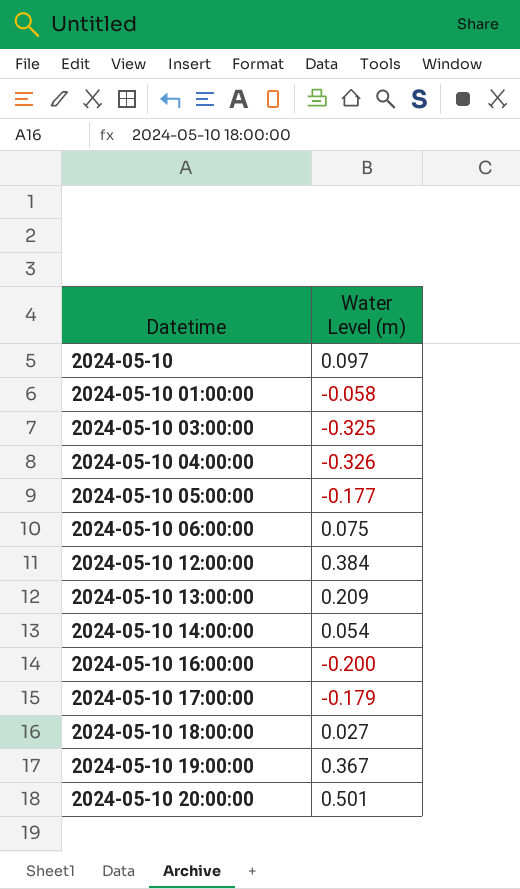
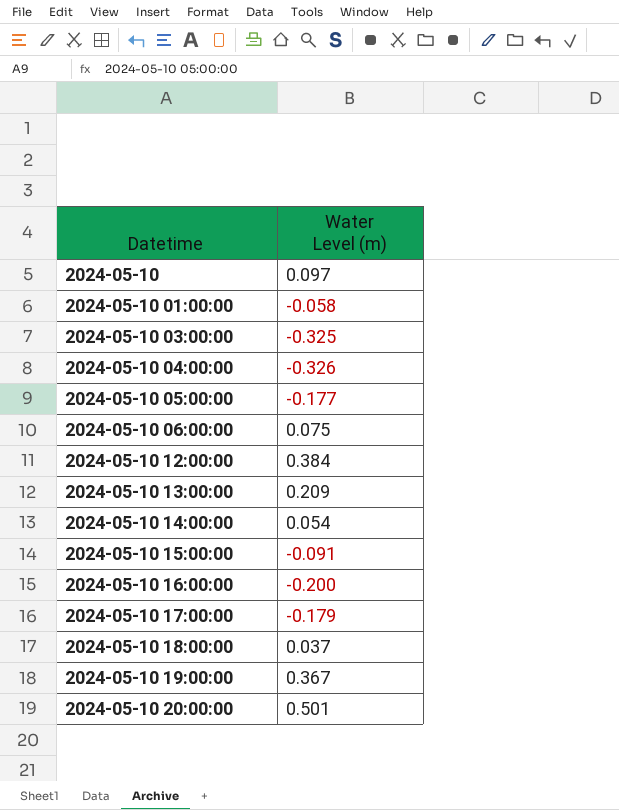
row 2024-05-10 15:00:00: none -> -0.091
2024-05-10 18:00:00 | Water Level (m): 0.027 -> 0.037

